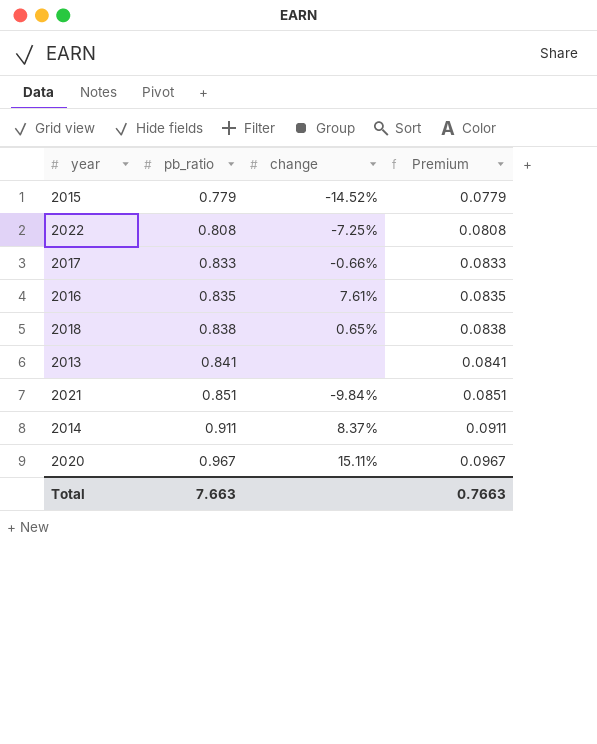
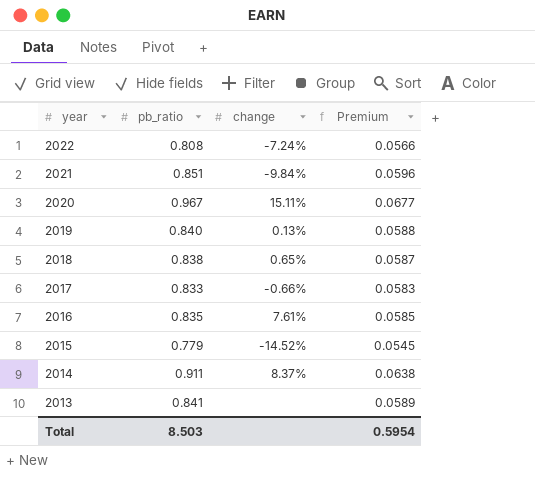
row order: pb_ratio ascending -> year descending
column Premium | formula: [pb_ratio] * 0.1 -> [pb_ratio] * 0.07
2022 | change: -7.25% -> -7.24%
row 2019: none -> 0.840 | 0.13% | 0.0588
Total | pb_ratio: 7.663 -> 8.503
Total | Premium: 0.7663 -> 0.5954

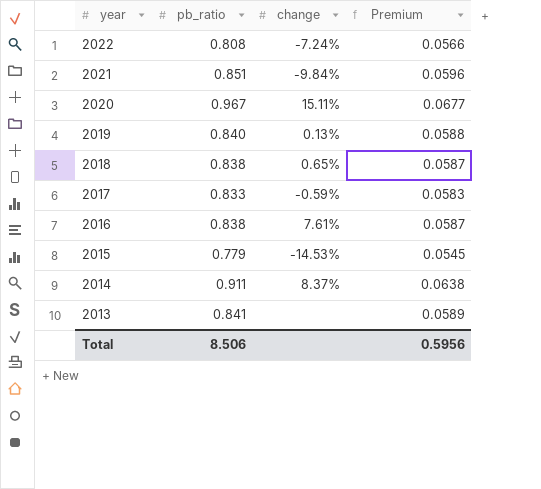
2017 | change: -0.66% -> -0.59%
2016 | pb_ratio: 0.835 -> 0.838
2016 | Premium: 0.0585 -> 0.0587
2015 | change: -14.52% -> -14.53%
Total | pb_ratio: 8.503 -> 8.506
Total | Premium: 0.5954 -> 0.5956

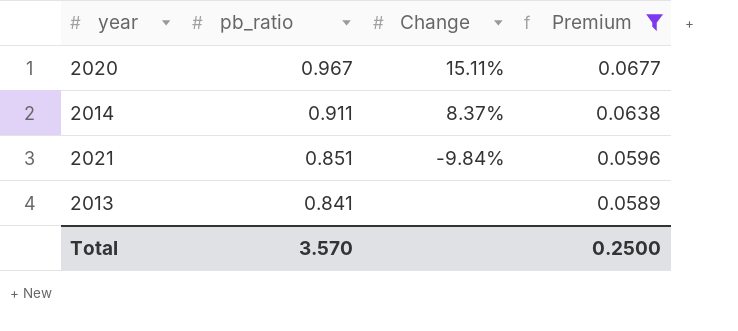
filter: none -> Premium >= 0.0589
row order: year descending -> pb_ratio descending
column name: change -> Change
Total | pb_ratio: 8.506 -> 3.570
Total | Premium: 0.5956 -> 0.2500

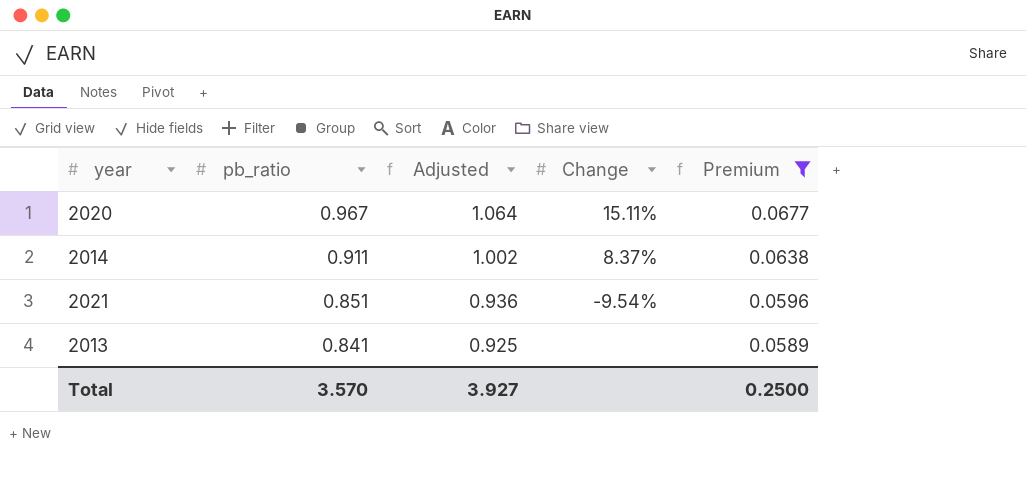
column Adjusted | formula: none -> [pb_ratio] * 1.1
2021 | Change: -9.84% -> -9.54%

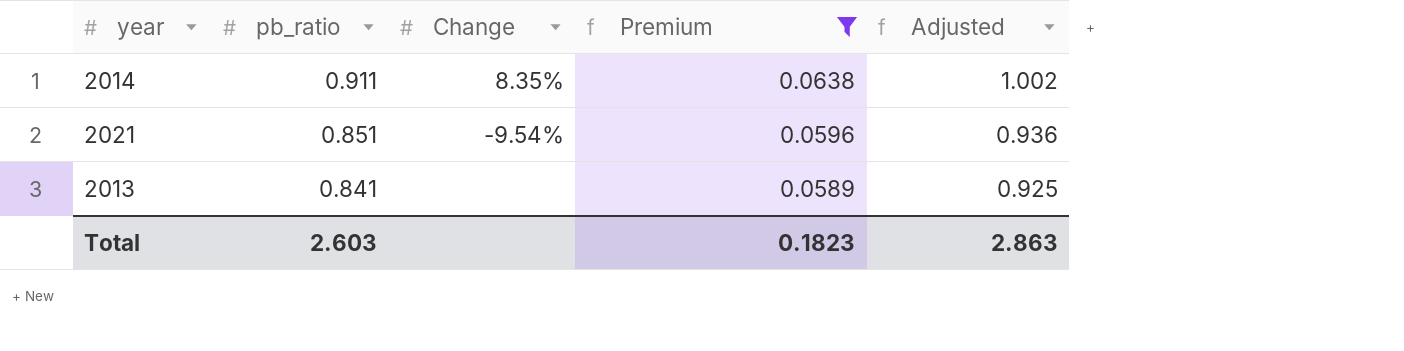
column Adjusted | position: 3 -> 5
row 2020: 0.967 | 1.064 | 15.11% | 0.0677 -> none
2014 | Change: 8.37% -> 8.35%
Total | pb_ratio: 3.570 -> 2.603
Total | Premium: 0.2500 -> 0.1823
Total | Adjusted: 3.927 -> 2.863

